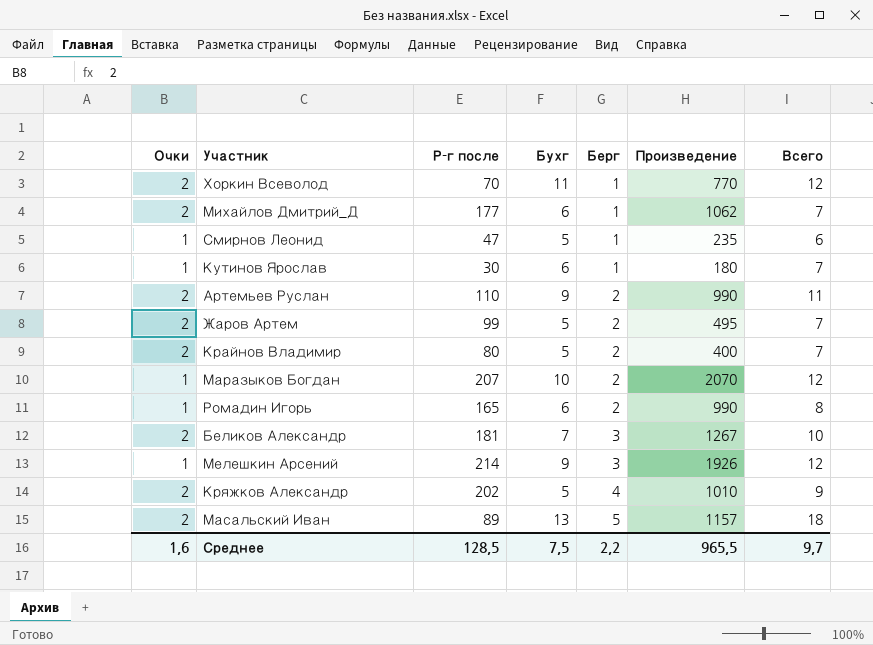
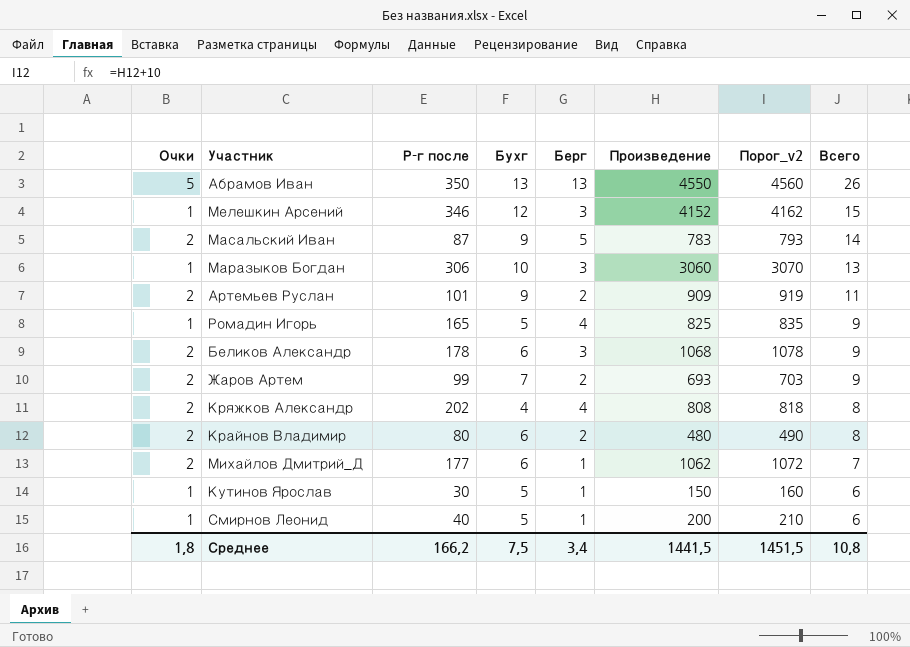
row order: Берг ascending -> Всего descending
column Порог_v2 | formula: none -> [Произведение] + 10
row Хоркин Всеволод: 2 | 70 | 11 | 1 | 770 | 12 -> none
row Абрамов Иван: none -> 5 | 350 | 13 | 13 | 4550 | 4560 | 26
Мелешкин Арсений | Р-г после: 214 -> 346
Мелешкин Арсений | Бухг: 9 -> 12
Мелешкин Арсений | Произведение: 1926 -> 4152
Мелешкин Арсений | Всего: 12 -> 15
Масальский Иван | Р-г после: 89 -> 87
Масальский Иван | Бухг: 13 -> 9
Масальский Иван | Произведение: 1157 -> 783
Масальский Иван | Всего: 18 -> 14
Маразыков Богдан | Р-г после: 207 -> 306
Маразыков Богдан | Берг: 2 -> 3
Маразыков Богдан | Произведение: 2070 -> 3060
Маразыков Богдан | Всего: 12 -> 13
Артемьев Руслан | Р-г после: 110 -> 101
Артемьев Руслан | Произведение: 990 -> 909
Ромадин Игорь | Бухг: 6 -> 5
Ромадин Игорь | Берг: 2 -> 4
Ромадин Игорь | Произведение: 990 -> 825
Ромадин Игорь | Всего: 8 -> 9
Беликов Александр | Р-г после: 181 -> 178
Беликов Александр | Бухг: 7 -> 6
Беликов Александр | Произведение: 1267 -> 1068
Беликов Александр | Всего: 10 -> 9
Жаров Артем | Бухг: 5 -> 7
Жаров Артем | Произведение: 495 -> 693
Жаров Артем | Всего: 7 -> 9
Кряжков Александр | Бухг: 5 -> 4
Кряжков Александр | Произведение: 1010 -> 808
Кряжков Александр | Всего: 9 -> 8
Крайнов Владимир | Бухг: 5 -> 6
Крайнов Владимир | Произведение: 400 -> 480
Крайнов Владимир | Всего: 7 -> 8
Кутинов Ярослав | Бухг: 6 -> 5
Кутинов Ярослав | Произведение: 180 -> 150
Кутинов Ярослав | Всего: 7 -> 6
Смирнов Леонид | Р-г после: 47 -> 40
Смирнов Леонид | Произведение: 235 -> 200
Среднее | Очки: 1,6 -> 1,8
Среднее | Р-г после: 128,5 -> 166,2
Среднее | Берг: 2,2 -> 3,4
Среднее | Произведение: 965,5 -> 1441,5
Среднее | Всего: 9,7 -> 10,8

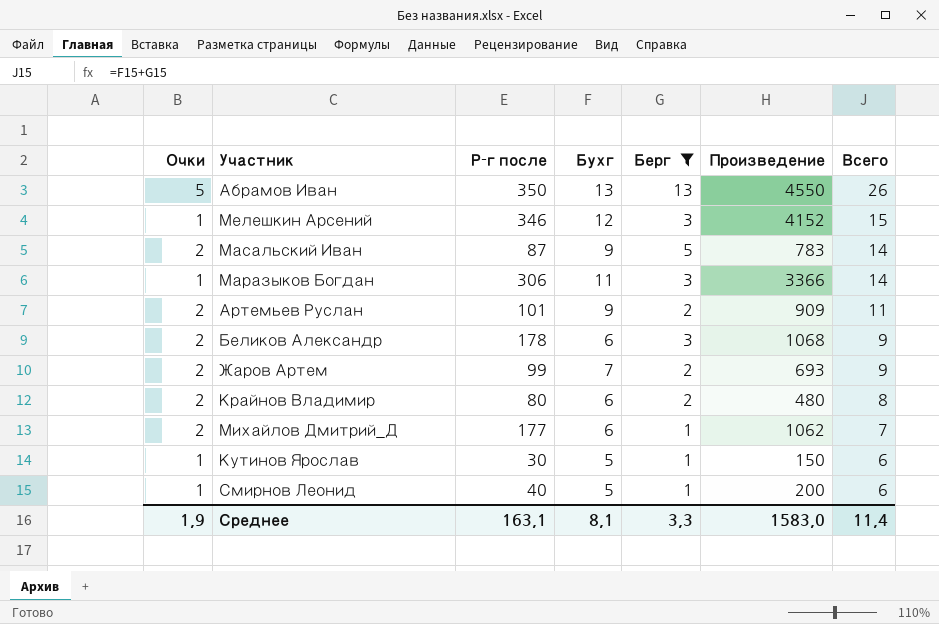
filter: none -> Берг != 4
column Порог_v2 | formula: [Произведение] + 10 -> none
Маразыков Богдан | Бухг: 10 -> 11
Маразыков Богдан | Произведение: 3060 -> 3366
Маразыков Богдан | Всего: 13 -> 14
Среднее | Очки: 1,8 -> 1,9
Среднее | Р-г после: 166,2 -> 163,1
Среднее | Бухг: 7,5 -> 8,1
Среднее | Берг: 3,4 -> 3,3
Среднее | Произведение: 1441,5 -> 1583,0
Среднее | Всего: 10,8 -> 11,4

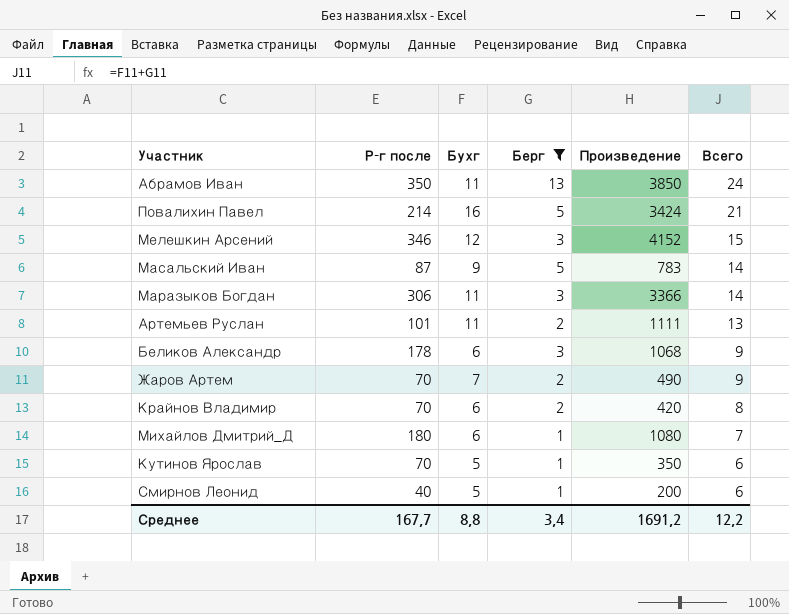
column Очки | position: 1 -> none
Абрамов Иван | Бухг: 13 -> 11
Абрамов Иван | Произведение: 4550 -> 3850
Абрамов Иван | Всего: 26 -> 24
row Повалихин Павел: none -> 214 | 16 | 5 | 3424 | 21
Артемьев Руслан | Бухг: 9 -> 11
Артемьев Руслан | Произведение: 909 -> 1111
Артемьев Руслан | Всего: 11 -> 13
Жаров Артем | Р-г после: 99 -> 70
Жаров Артем | Произведение: 693 -> 490
Крайнов Владимир | Р-г после: 80 -> 70
Крайнов Владимир | Произведение: 480 -> 420
Михайлов Дмитрий_Д | Р-г после: 177 -> 180
Михайлов Дмитрий_Д | Произведение: 1062 -> 1080
Кутинов Ярослав | Р-г после: 30 -> 70
Кутинов Ярослав | Произведение: 150 -> 350
Среднее | Р-г после: 163,1 -> 167,7
Среднее | Бухг: 8,1 -> 8,8
Среднее | Берг: 3,3 -> 3,4
Среднее | Произведение: 1583,0 -> 1691,2
Среднее | Всего: 11,4 -> 12,2

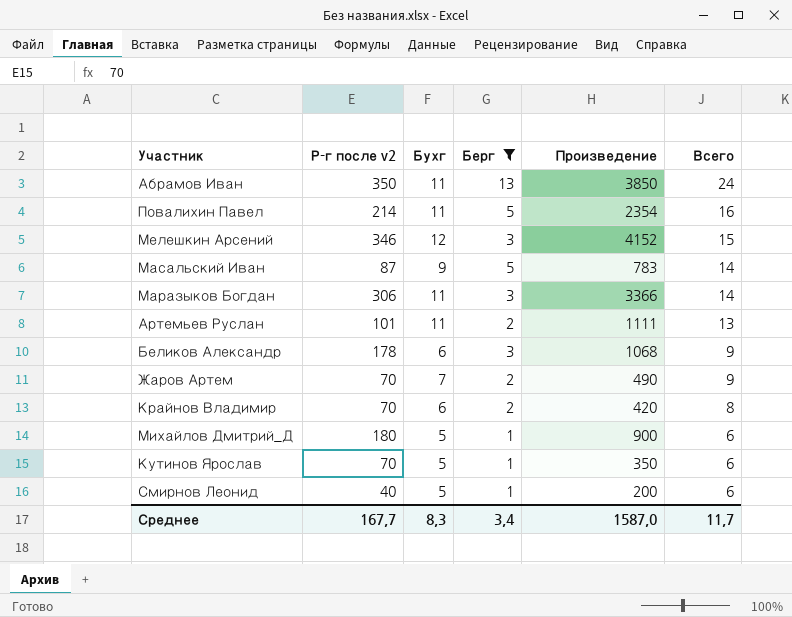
column name: Р-г после -> Р-г после v2
Повалихин Павел | Бухг: 16 -> 11
Повалихин Павел | Произведение: 3424 -> 2354
Повалихин Павел | Всего: 21 -> 16
Михайлов Дмитрий_Д | Бухг: 6 -> 5
Михайлов Дмитрий_Д | Произведение: 1080 -> 900
Михайлов Дмитрий_Д | Всего: 7 -> 6
Среднее | Бухг: 8,8 -> 8,3
Среднее | Произведение: 1691,2 -> 1587,0
Среднее | Всего: 12,2 -> 11,7

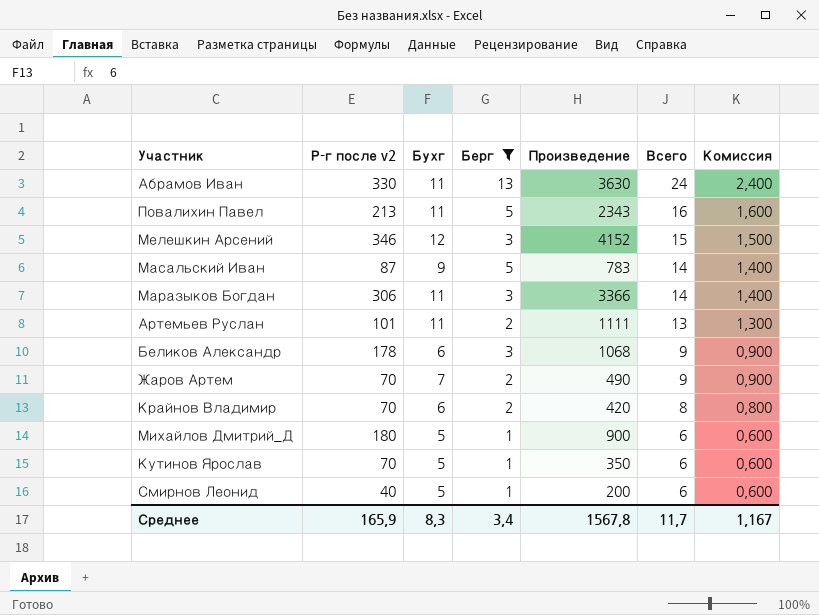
column Комиссия | formula: none -> [Всего] * 0,1
Абрамов Иван | Р-г после v2: 350 -> 330
Абрамов Иван | Произведение: 3850 -> 3630
Повалихин Павел | Р-г после v2: 214 -> 213
Повалихин Павел | Произведение: 2354 -> 2343
Среднее | Р-г после v2: 167,7 -> 165,9
Среднее | Произведение: 1587,0 -> 1567,8

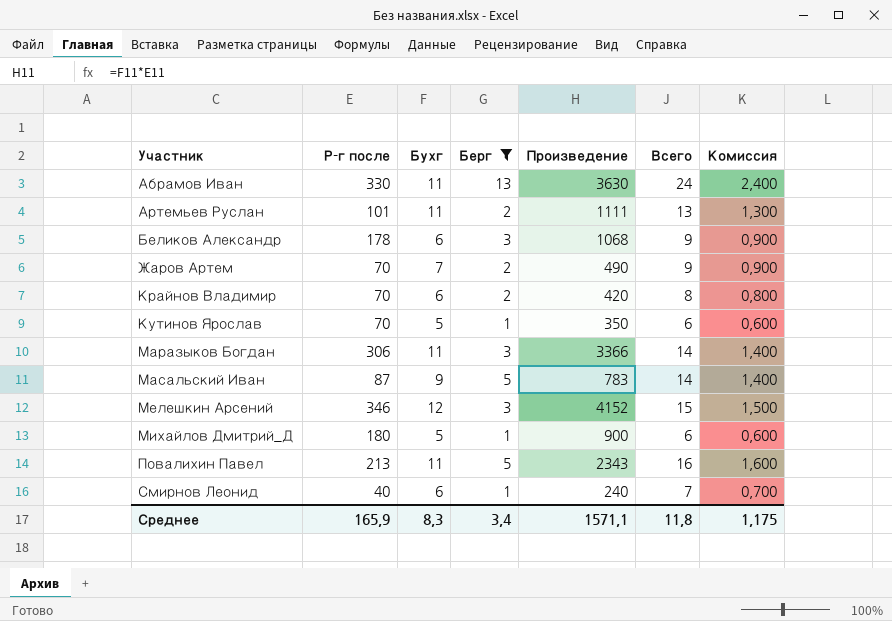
row order: Всего descending -> Участник ascending
column name: Р-г после v2 -> Р-г после
Смирнов Леонид | Бухг: 5 -> 6
Смирнов Леонид | Произведение: 200 -> 240
Смирнов Леонид | Всего: 6 -> 7
Смирнов Леонид | Комиссия: 0,600 -> 0,700
Среднее | Произведение: 1567,8 -> 1571,1
Среднее | Всего: 11,7 -> 11,8
Среднее | Комиссия: 1,167 -> 1,175

